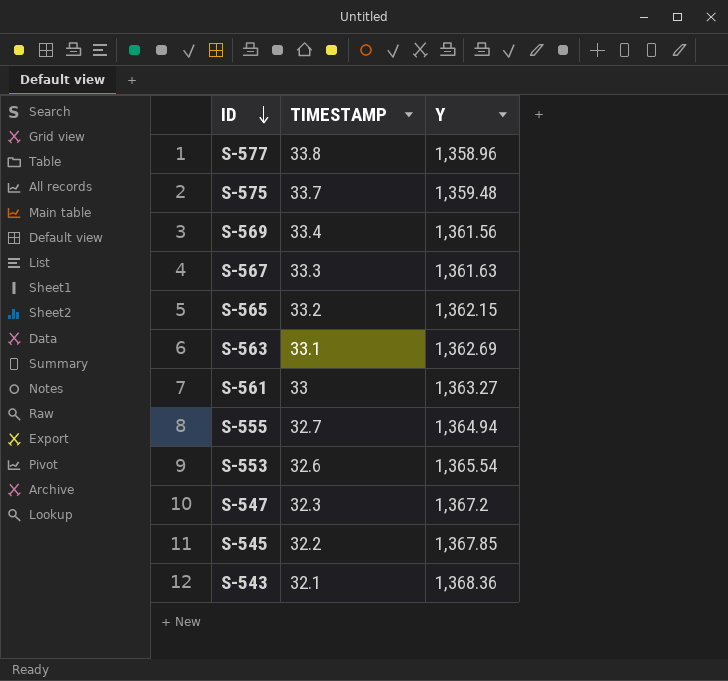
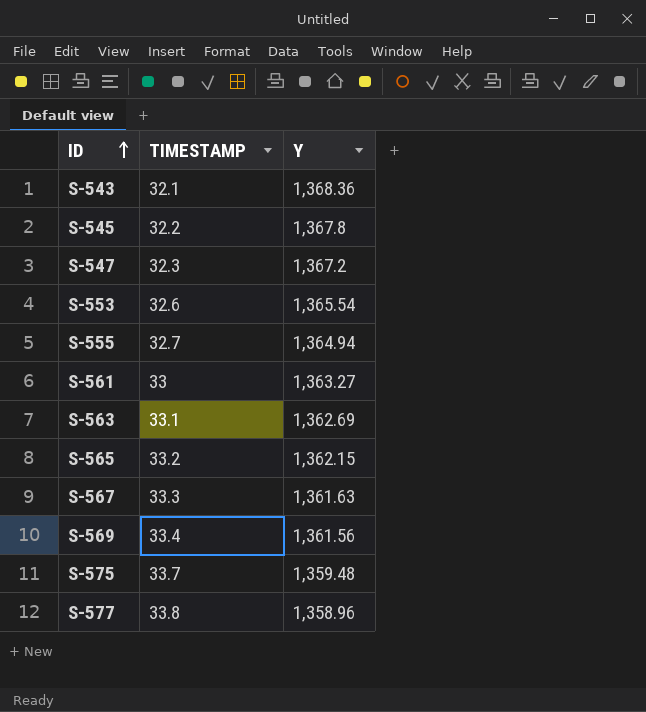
row order: ID descending -> ID ascending
S-545 | Y: 1,367.85 -> 1,367.8

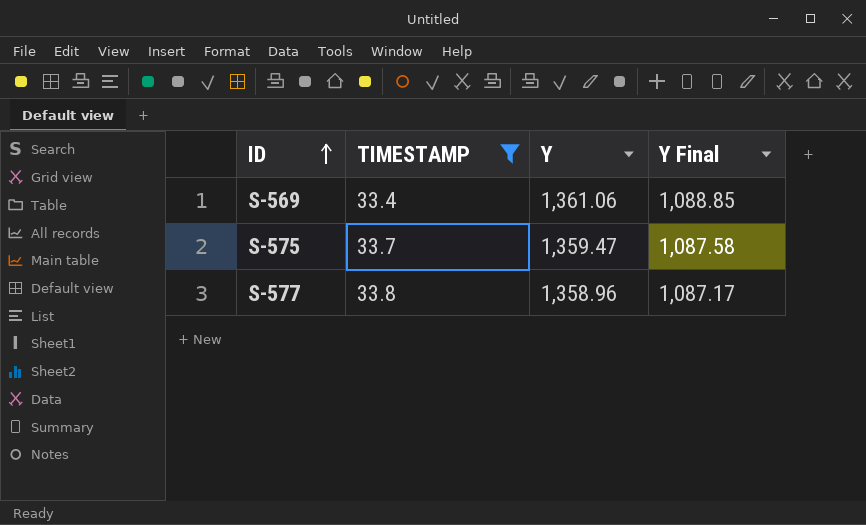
filter: none -> TIMESTAMP >= 33.4
column Y Final | formula: none -> [Y] * 0.8
S-569 | Y: 1,361.56 -> 1,361.06
S-575 | Y: 1,359.48 -> 1,359.47

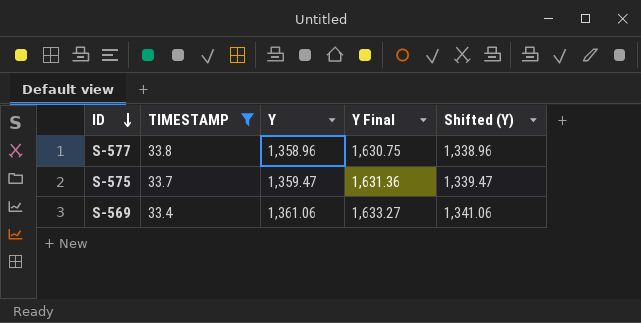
row order: ID ascending -> ID descending
column Y Final | formula: [Y] * 0.8 -> [Y] * 1.2
column Shifted (Y) | formula: none -> [Y] - 20

